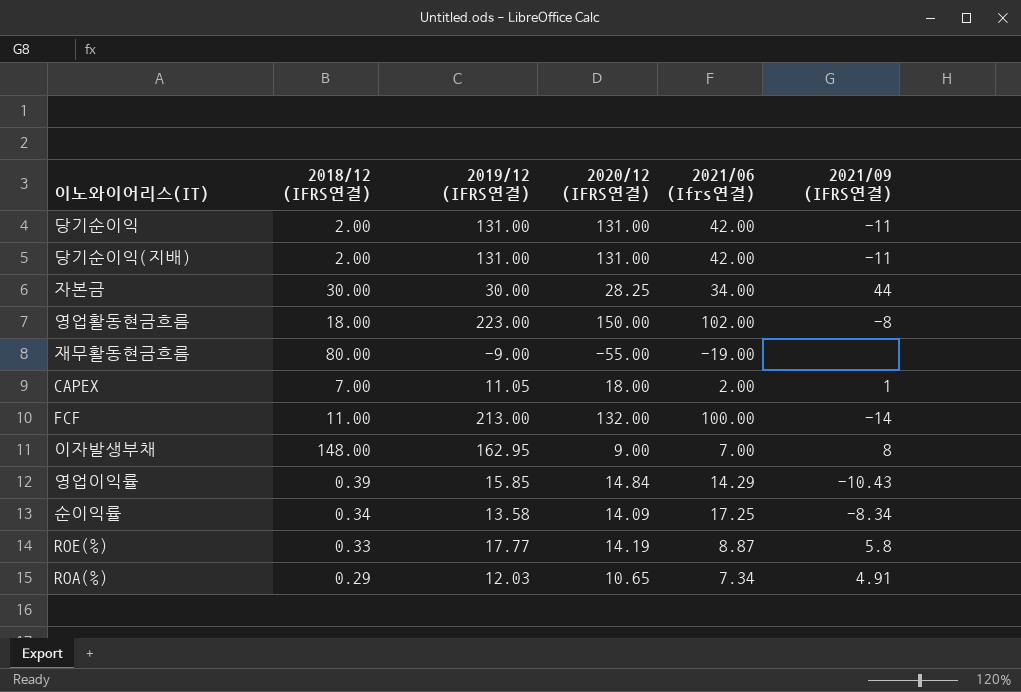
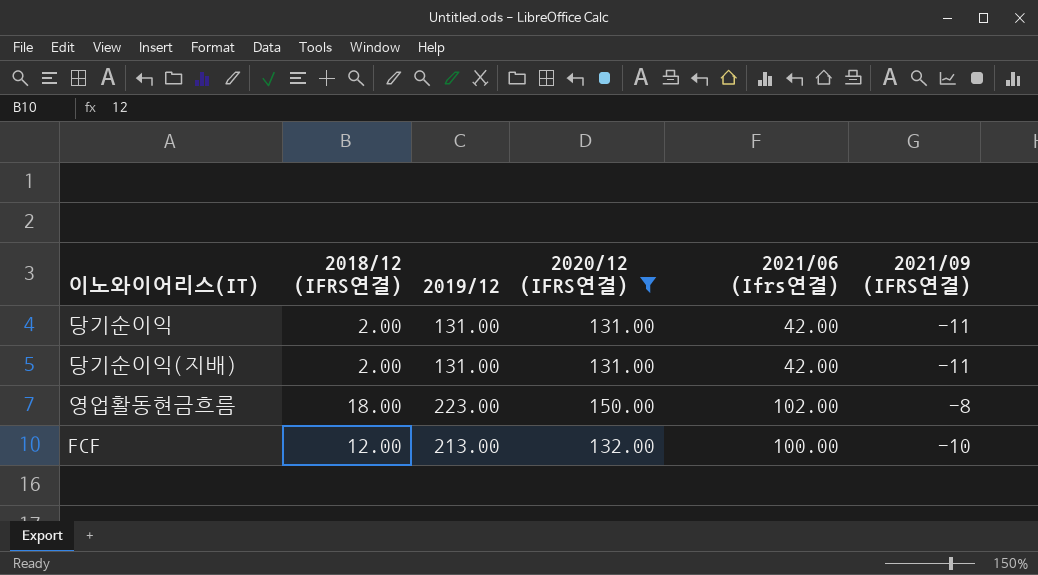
filter: none -> 2020/12 (IFRS연결) >= 131.00
column name: 2019/12 (IFRS연결) -> 2019/12
FCF | 2018/12 (IFRS연결): 11.00 -> 12.00
FCF | 2021/09 (IFRS연결): -14 -> -10

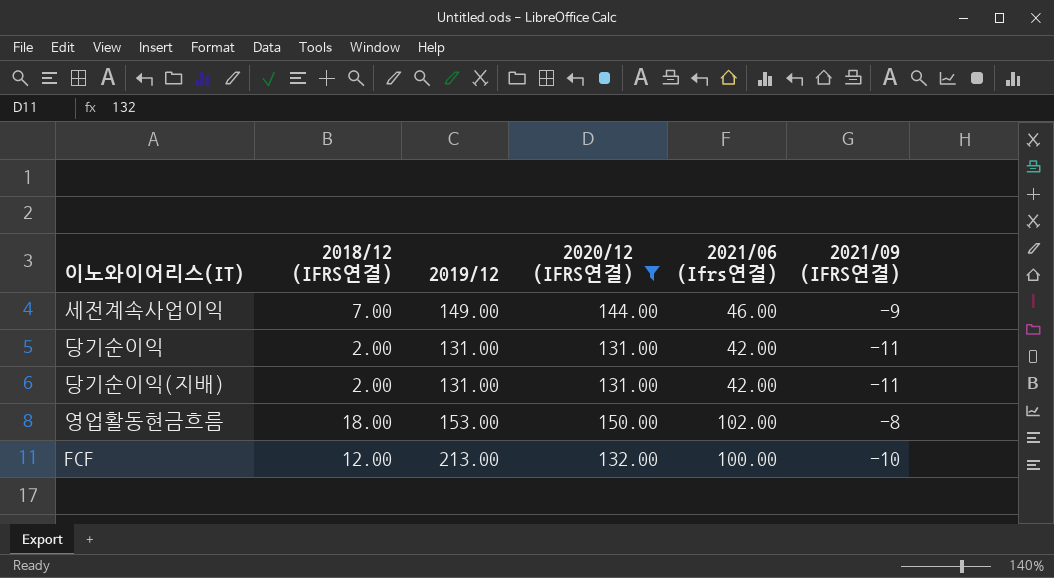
row 세전계속사업이익: none -> 7.00 | 149.00 | 144.00 | 46.00 | -9
영업활동현금흐름 | 2019/12: 223.00 -> 153.00

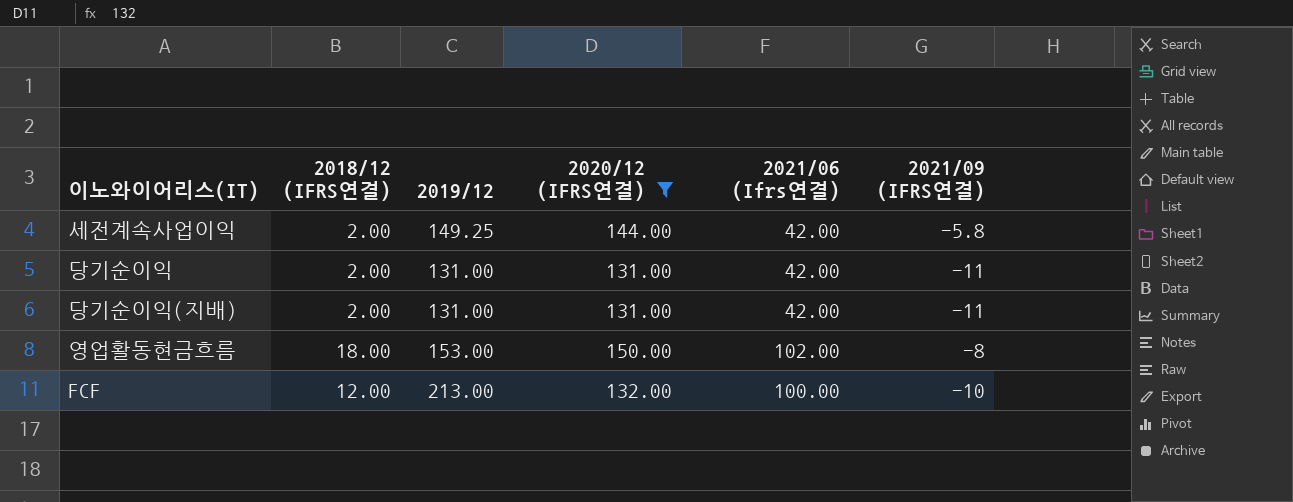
세전계속사업이익 | 2018/12 (IFRS연결): 7.00 -> 2.00
세전계속사업이익 | 2019/12: 149.00 -> 149.25
세전계속사업이익 | 2021/06 (Ifrs연결): 46.00 -> 42.00
세전계속사업이익 | 2021/09 (IFRS연결): -9 -> -5.8

